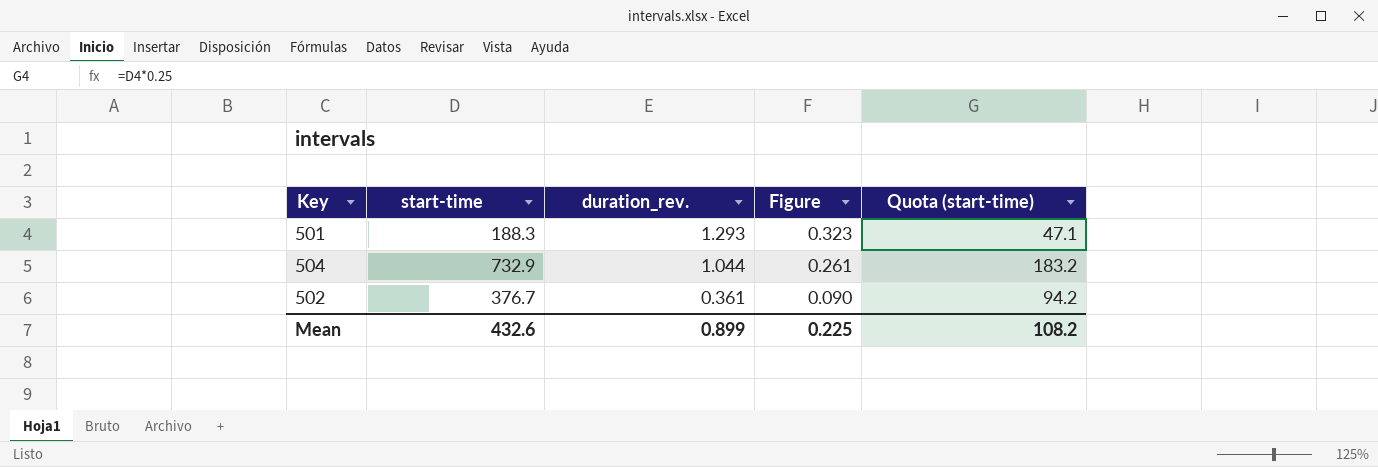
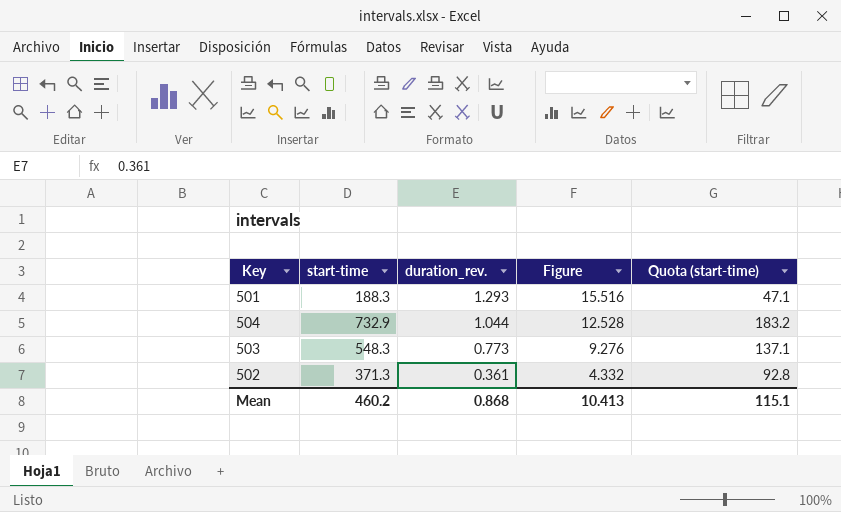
column Figure | formula: [duration_rev.] * 0.25 -> [duration_rev.] * 12
row 503: none -> 548.3 | 0.773 | 9.276 | 137.1
502 | start-time: 376.7 -> 371.3
502 | Quota (start-time): 94.2 -> 92.8
Mean | start-time: 432.6 -> 460.2
Mean | duration_rev.: 0.899 -> 0.868
Mean | Figure: 0.225 -> 10.413
Mean | Quota (start-time): 108.2 -> 115.1

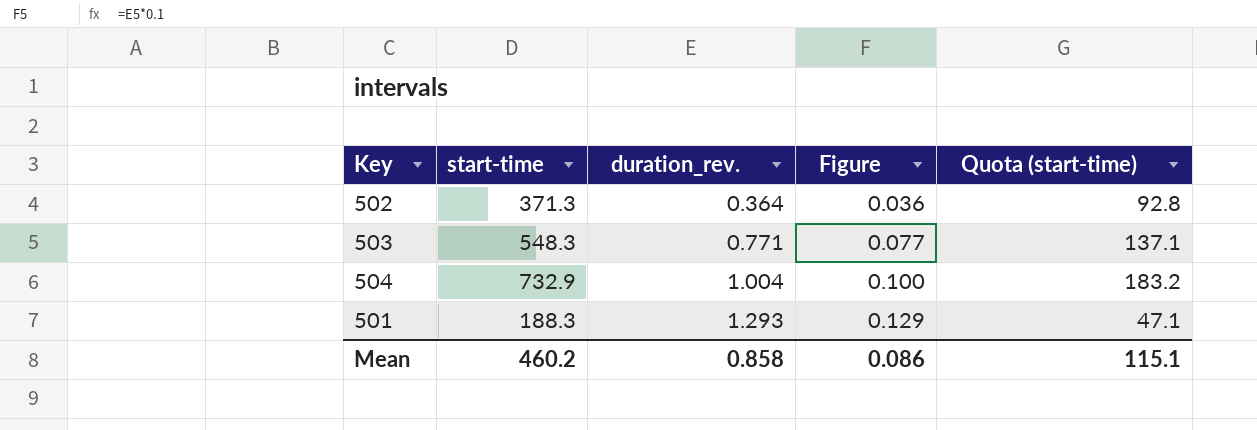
row order: duration_rev. descending -> duration_rev. ascending
column Figure | formula: [duration_rev.] * 12 -> [duration_rev.] * 0.1
502 | duration_rev.: 0.361 -> 0.364
503 | duration_rev.: 0.773 -> 0.771
504 | duration_rev.: 1.044 -> 1.004
Mean | duration_rev.: 0.868 -> 0.858
Mean | Figure: 10.413 -> 0.086

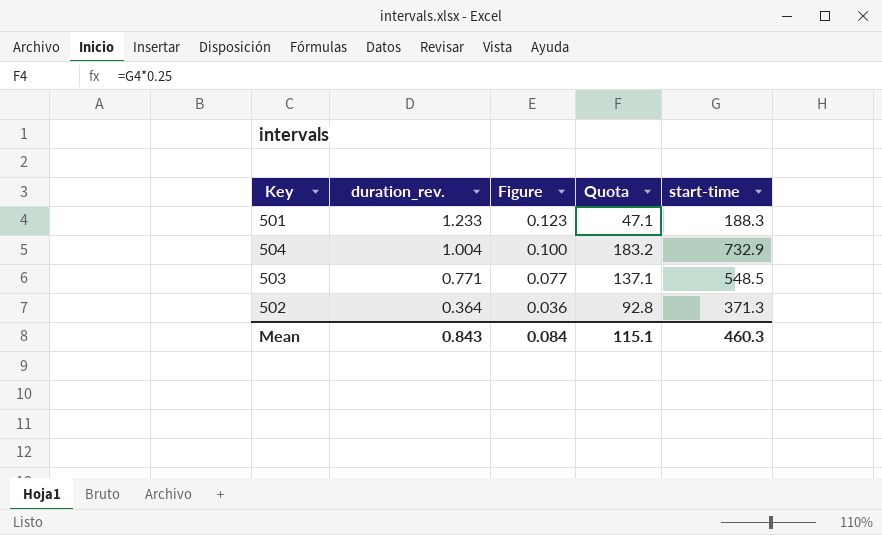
row order: duration_rev. ascending -> duration_rev. descending
column name: Quota (start-time) -> Quota
column start-time | position: 2 -> 5
501 | duration_rev.: 1.293 -> 1.233
501 | Figure: 0.129 -> 0.123
503 | start-time: 548.3 -> 548.5
Mean | duration_rev.: 0.858 -> 0.843
Mean | Figure: 0.086 -> 0.084
Mean | start-time: 460.2 -> 460.3

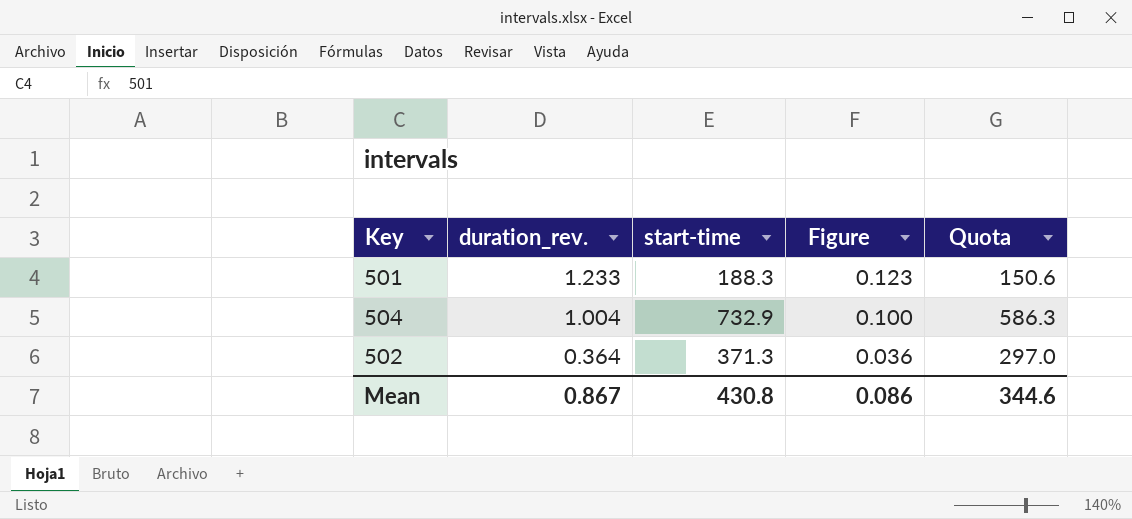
column start-time | position: 5 -> 3
column Quota | formula: [start-time] * 0.25 -> [start-time] * 0.8
row 503: 0.771 | 0.077 | 137.1 | 548.5 -> none
Mean | duration_rev.: 0.843 -> 0.867
Mean | start-time: 460.3 -> 430.8
Mean | Figure: 0.084 -> 0.086
Mean | Quota: 115.1 -> 344.6

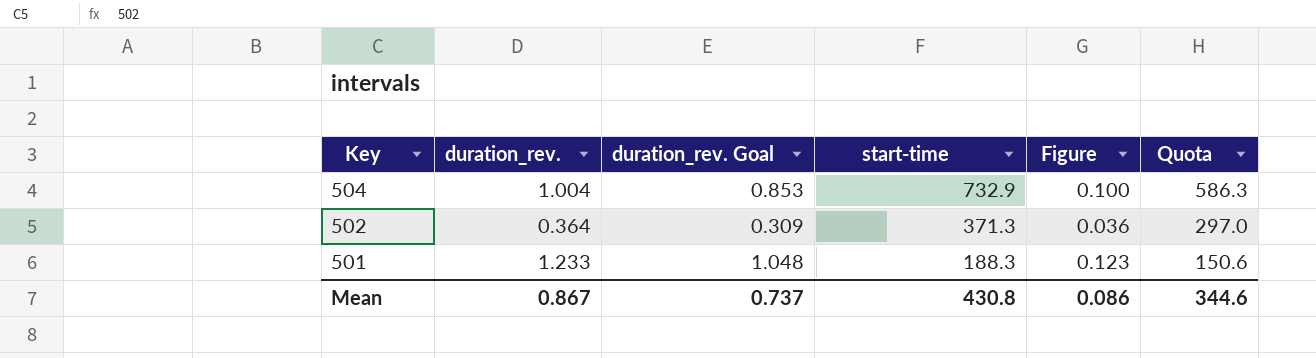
row order: duration_rev. descending -> Key descending
column duration_rev. Goal | formula: none -> [duration_rev.] * 0.85

